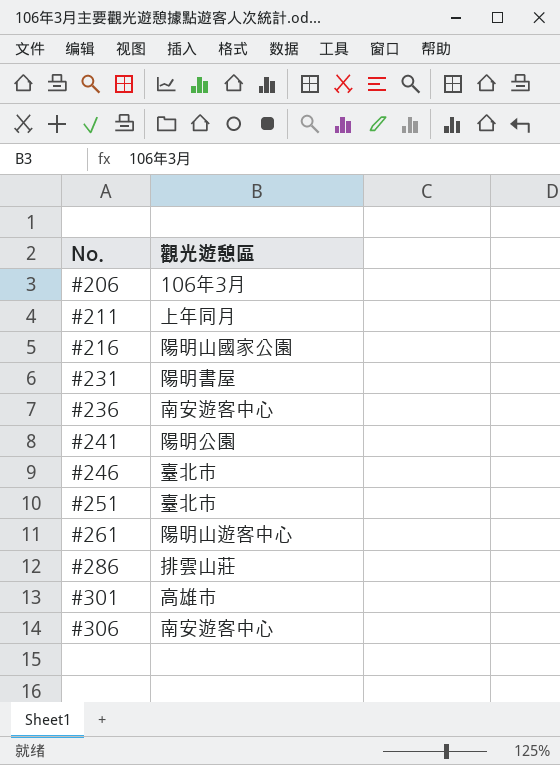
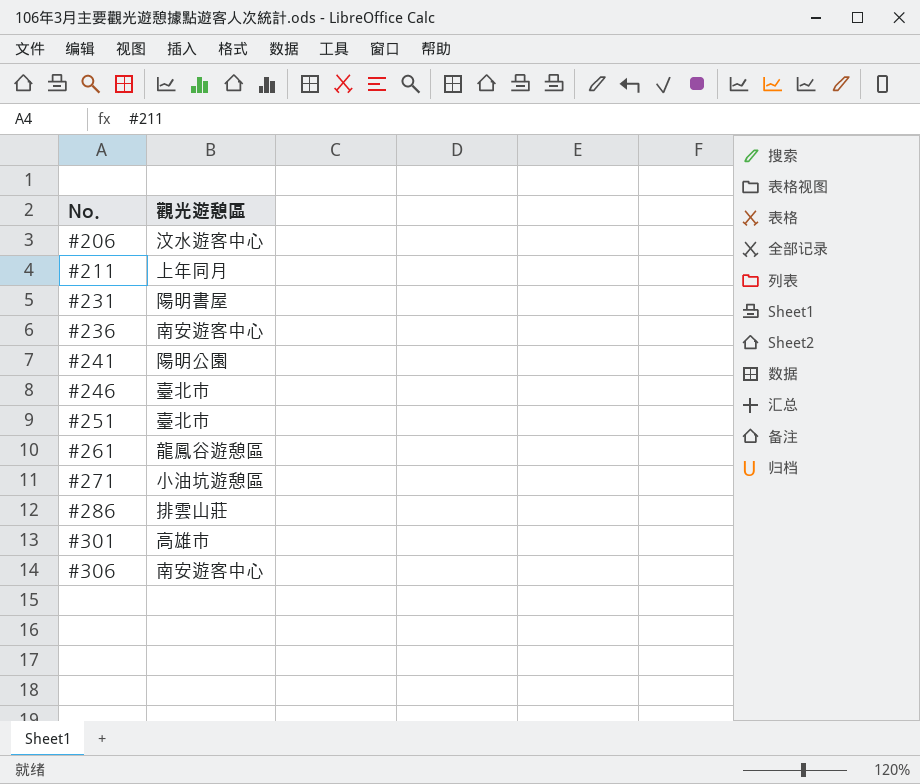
row #216: 陽明山國家公園 -> none
#206 | 觀光遊憩區: 106年3月 -> 汶水遊客中心
#261 | 觀光遊憩區: 陽明山遊客中心 -> 龍鳳谷遊憩區
row #271: none -> 小油坑遊憩區

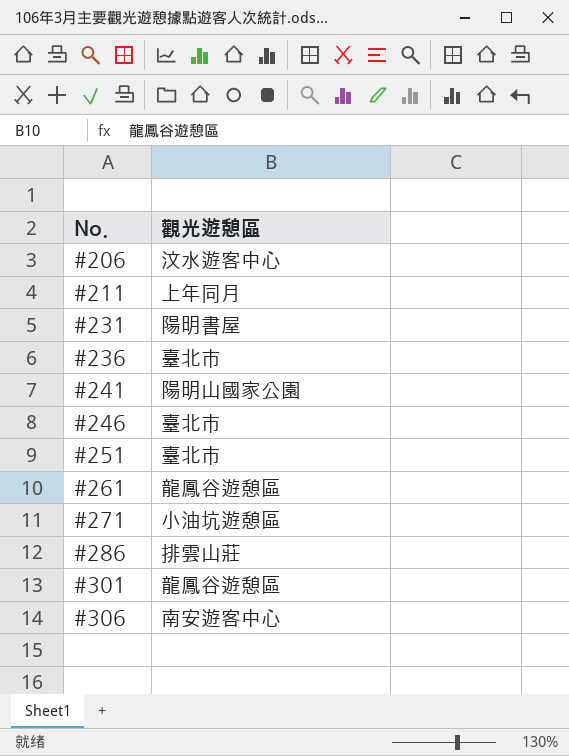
#236 | 觀光遊憩區: 南安遊客中心 -> 臺北市
#241 | 觀光遊憩區: 陽明公園 -> 陽明山國家公園
#301 | 觀光遊憩區: 高雄市 -> 龍鳳谷遊憩區

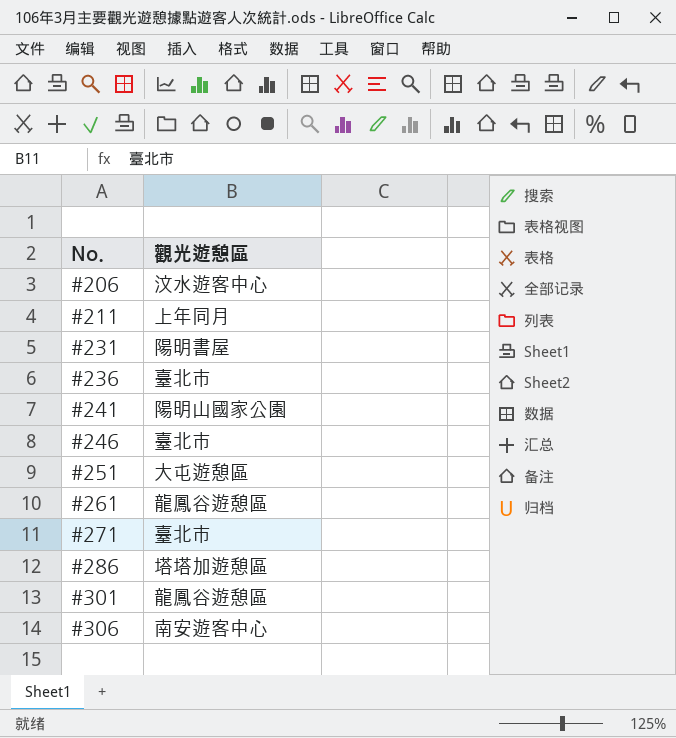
#251 | 觀光遊憩區: 臺北市 -> 大屯遊憩區
#271 | 觀光遊憩區: 小油坑遊憩區 -> 臺北市
#286 | 觀光遊憩區: 排雲山莊 -> 塔塔加遊憩區

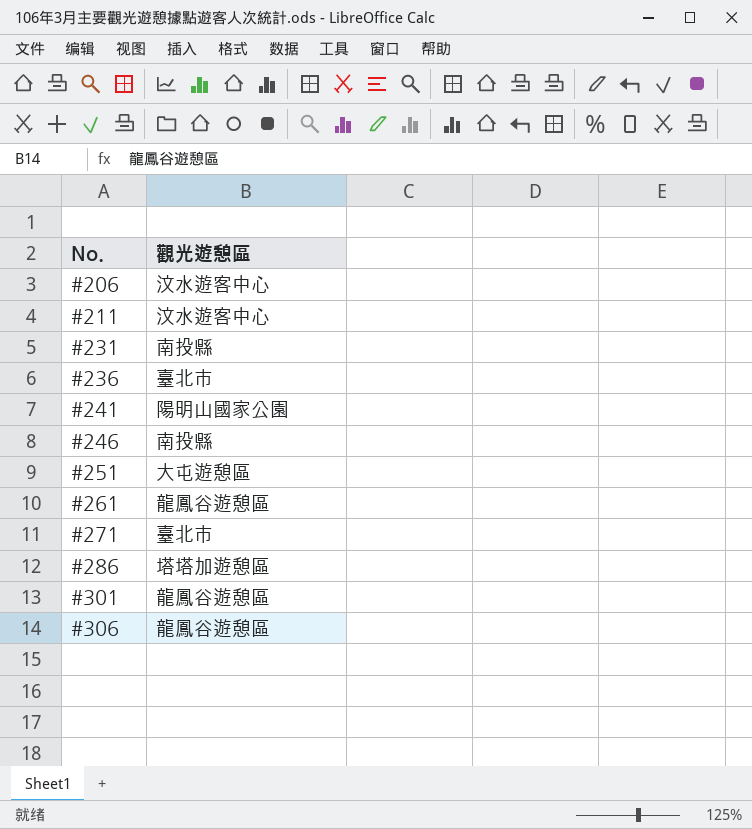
#211 | 觀光遊憩區: 上年同月 -> 汶水遊客中心
#231 | 觀光遊憩區: 陽明書屋 -> 南投縣
#246 | 觀光遊憩區: 臺北市 -> 南投縣
#306 | 觀光遊憩區: 南安遊客中心 -> 龍鳳谷遊憩區

